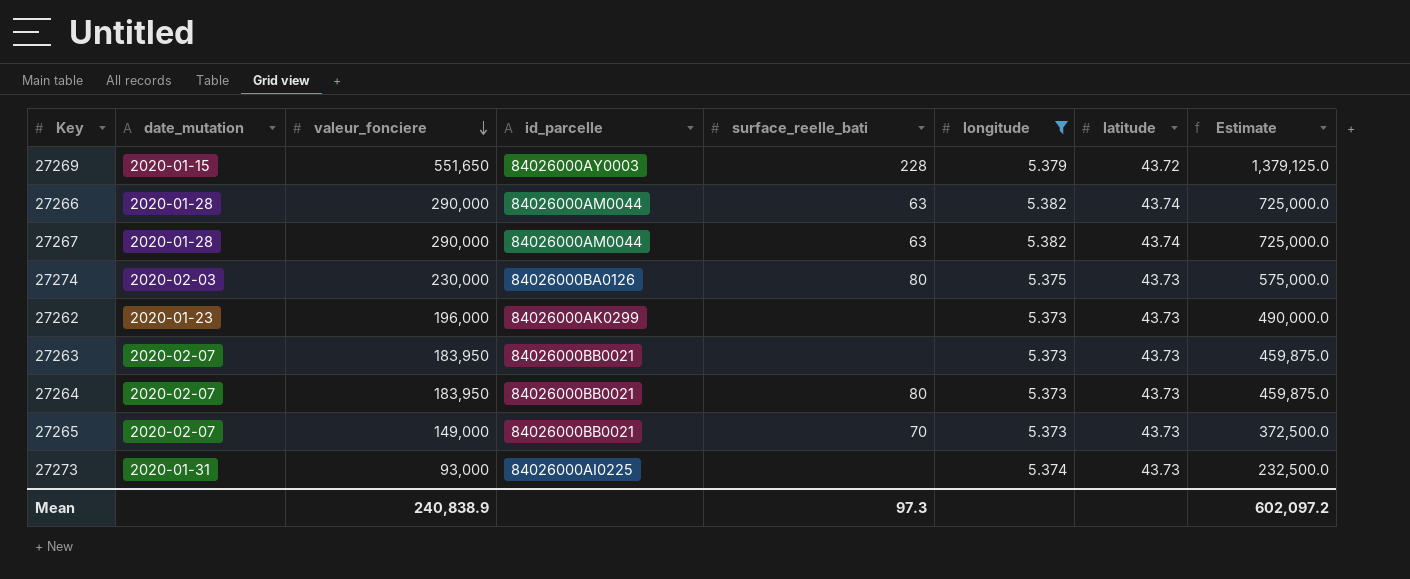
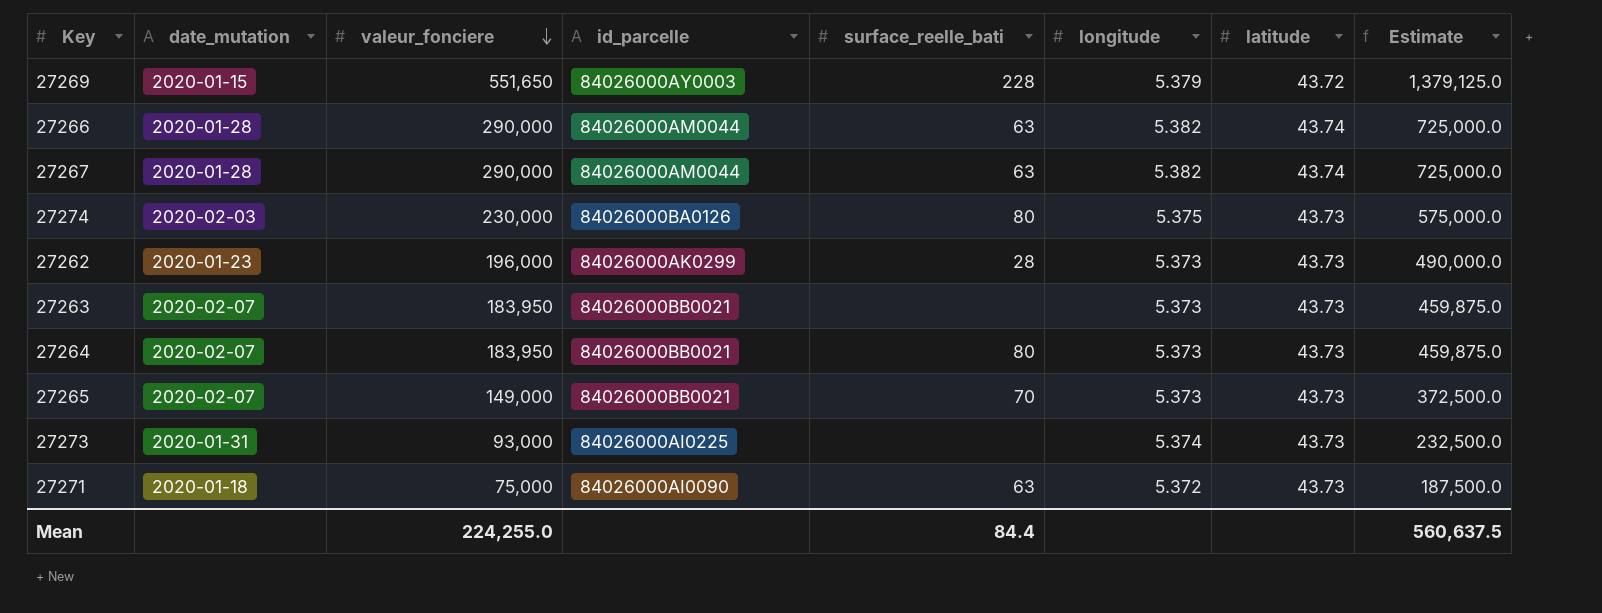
filter: longitude != 5.372 -> none
27262 | surface_reelle_bati: none -> 28
Mean | valeur_fonciere: 240,838.9 -> 224,255.0
Mean | surface_reelle_bati: 97.3 -> 84.4
Mean | Estimate: 602,097.2 -> 560,637.5

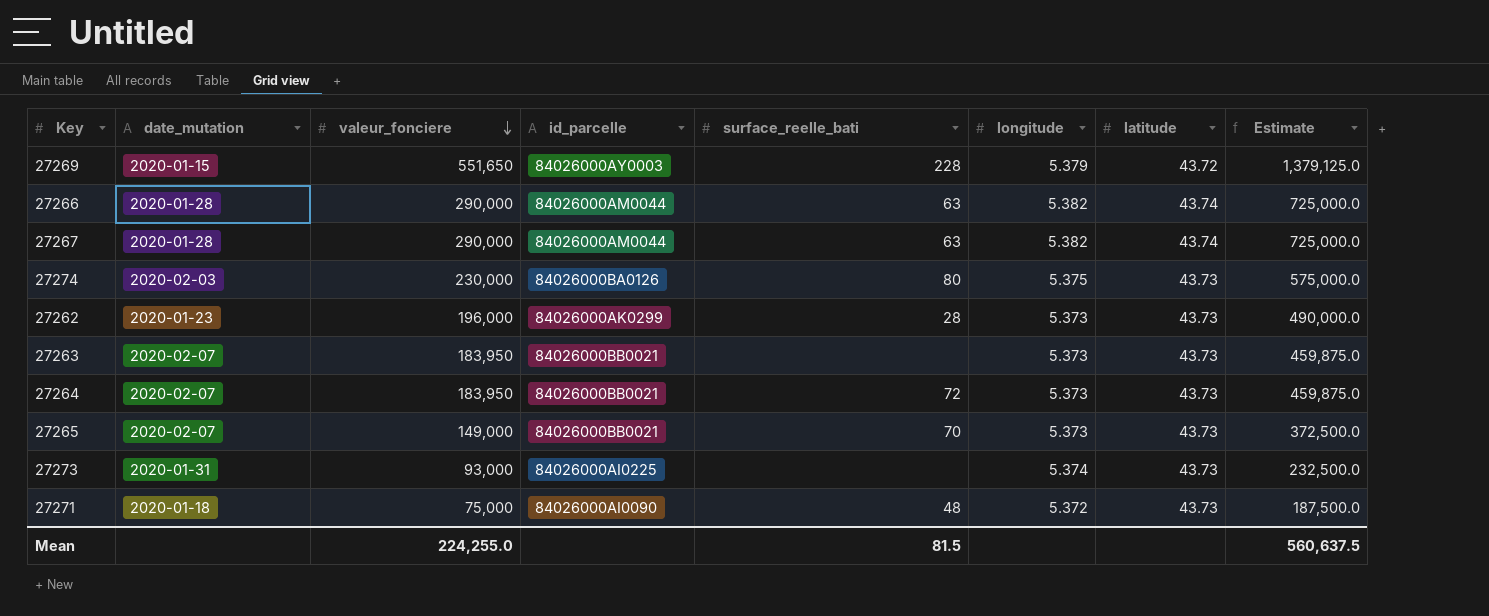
27264 | surface_reelle_bati: 80 -> 72
27271 | surface_reelle_bati: 63 -> 48
Mean | surface_reelle_bati: 84.4 -> 81.5

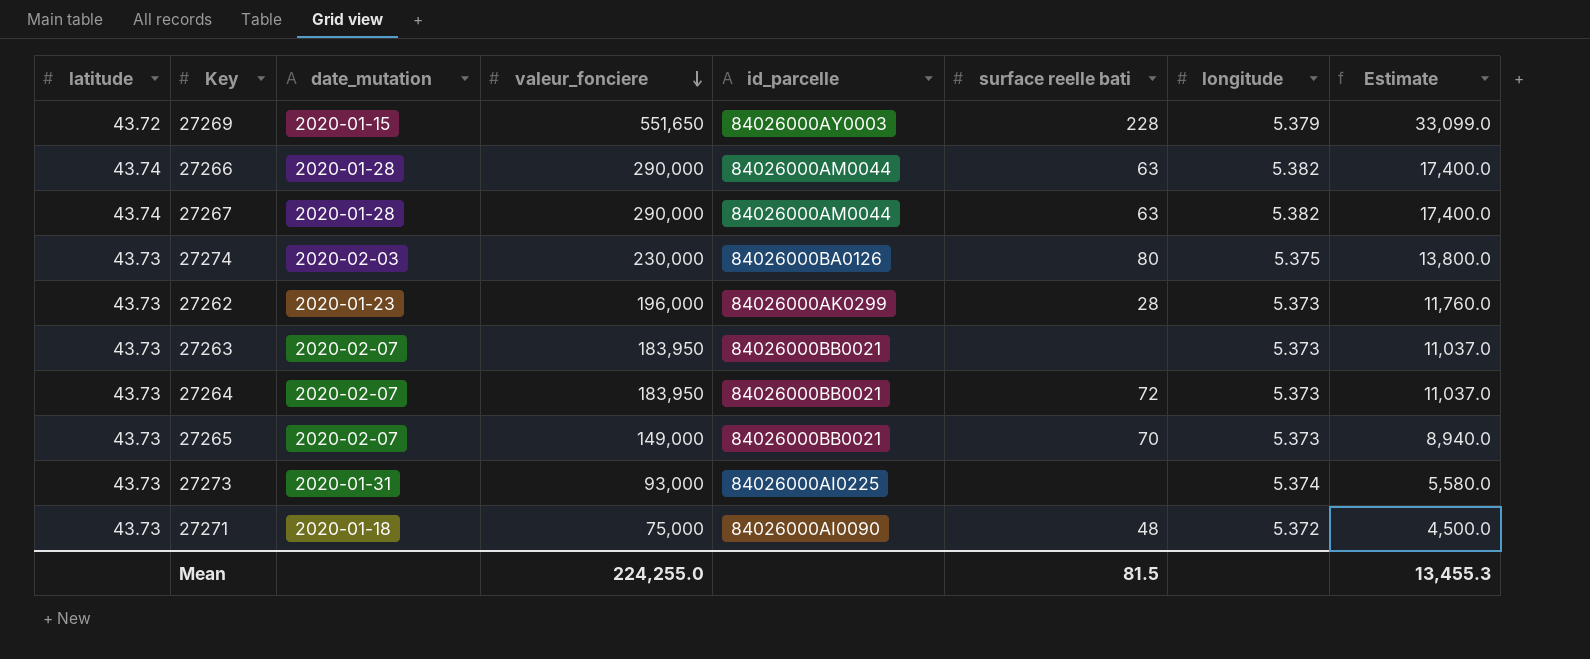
column latitude | position: 7 -> 1
column name: surface_reelle_bati -> surface reelle bati
column Estimate | formula: [valeur_fonciere] * 2.5 -> [valeur_fonciere] * 0.06
Mean | Estimate: 560,637.5 -> 13,455.3

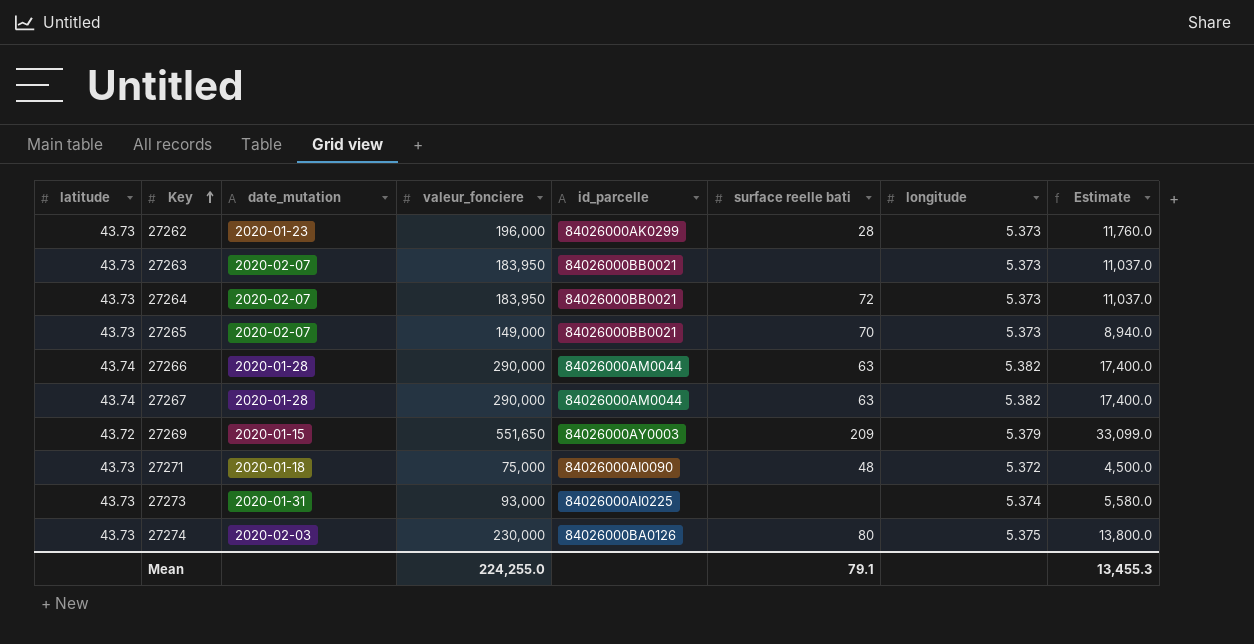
row order: valeur_fonciere descending -> Key ascending
27269 | surface reelle bati: 228 -> 209
Mean | surface reelle bati: 81.5 -> 79.1

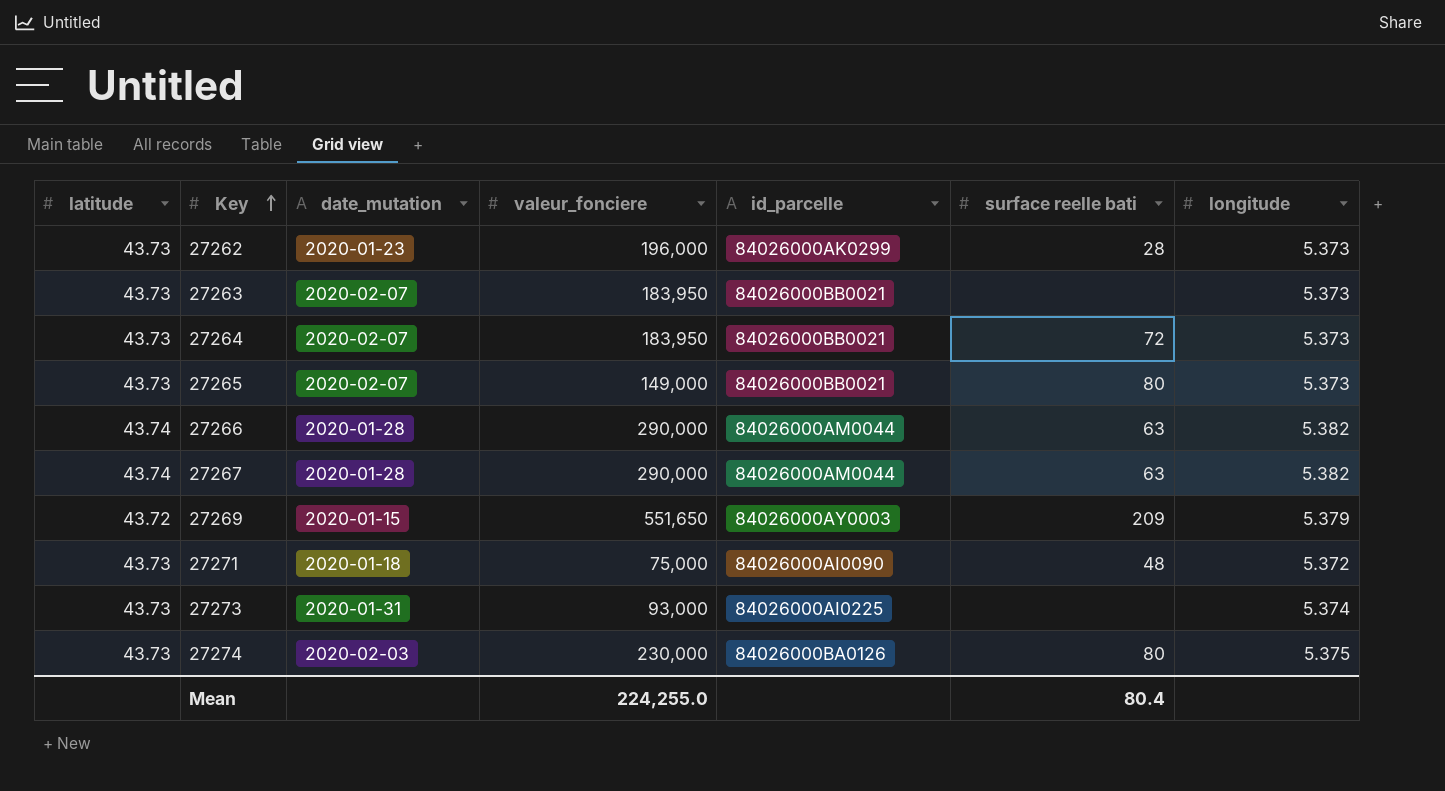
column Estimate | formula: [valeur_fonciere] * 0.06 -> none
27265 | surface reelle bati: 70 -> 80
Mean | surface reelle bati: 79.1 -> 80.4

